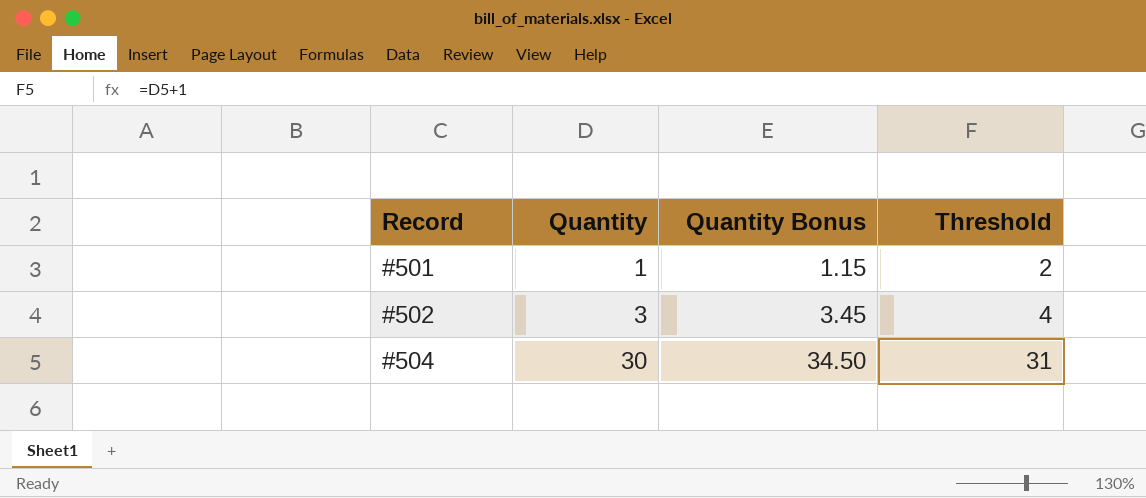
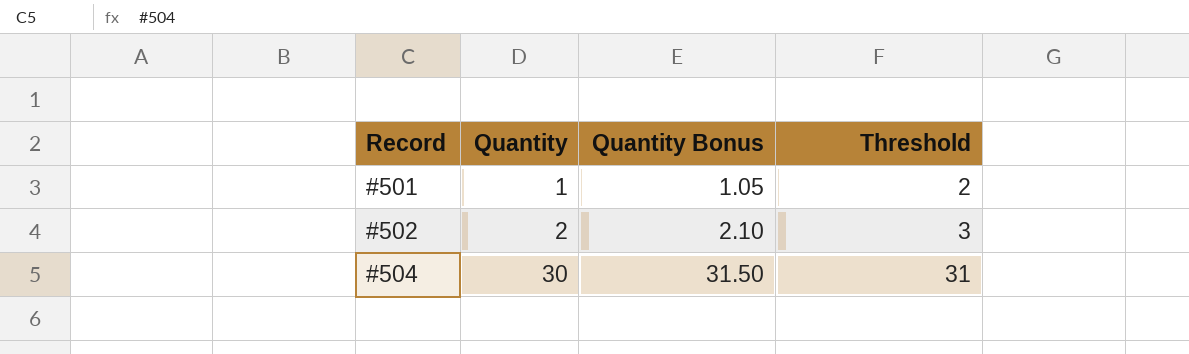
column Quantity Bonus | formula: [Quantity] * 1.15 -> [Quantity] * 1.05
#502 | Quantity: 3 -> 2
#502 | Threshold: 4 -> 3

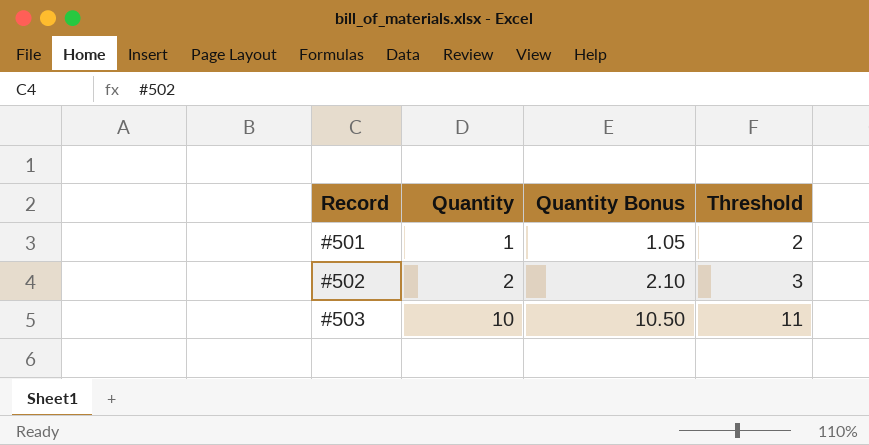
row #504: 30 | 31.50 | 31 -> none
row #503: none -> 10 | 10.50 | 11

